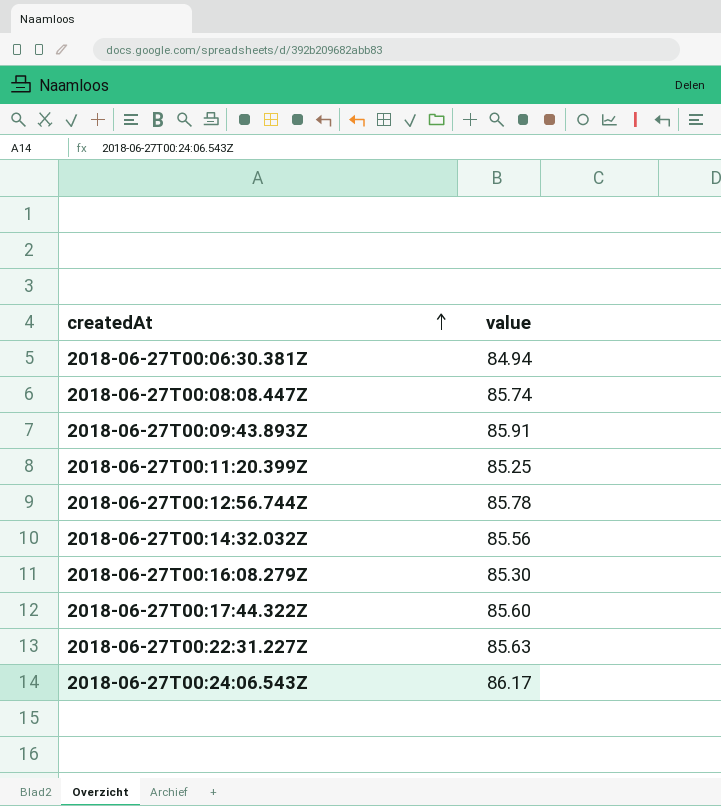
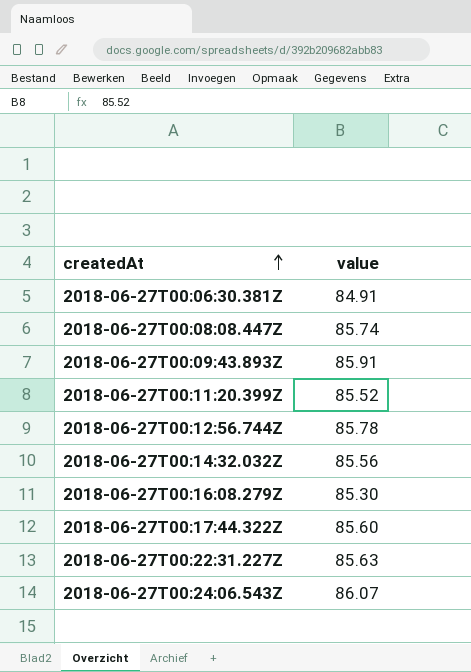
2018-06-27T00:06:30.381Z | value: 84.94 -> 84.91
2018-06-27T00:11:20.399Z | value: 85.25 -> 85.52
2018-06-27T00:24:06.543Z | value: 86.17 -> 86.07

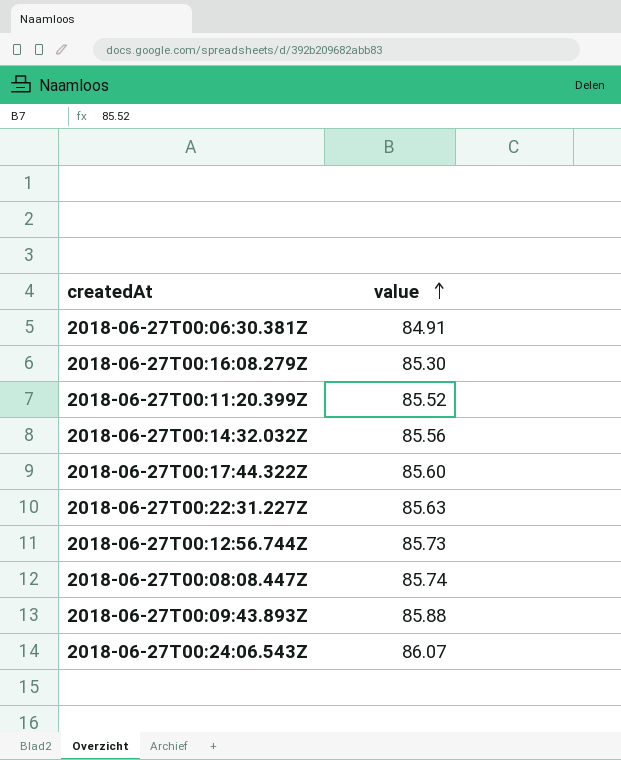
row order: createdAt ascending -> value ascending
2018-06-27T00:12:56.744Z | value: 85.78 -> 85.73
2018-06-27T00:09:43.893Z | value: 85.91 -> 85.88

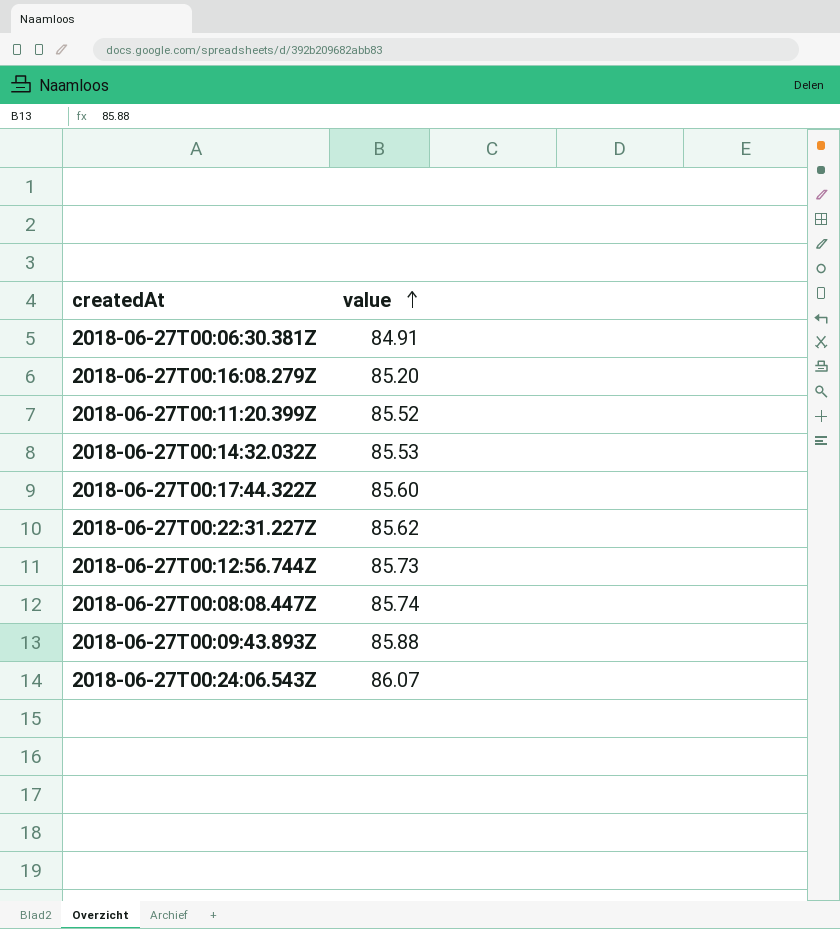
2018-06-27T00:16:08.279Z | value: 85.30 -> 85.20
2018-06-27T00:14:32.032Z | value: 85.56 -> 85.53
2018-06-27T00:22:31.227Z | value: 85.63 -> 85.62

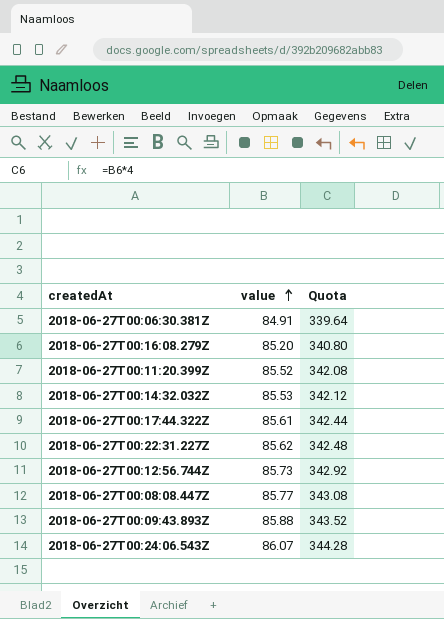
column Quota | formula: none -> [value] * 4
2018-06-27T00:17:44.322Z | value: 85.60 -> 85.61
2018-06-27T00:08:08.447Z | value: 85.74 -> 85.77

